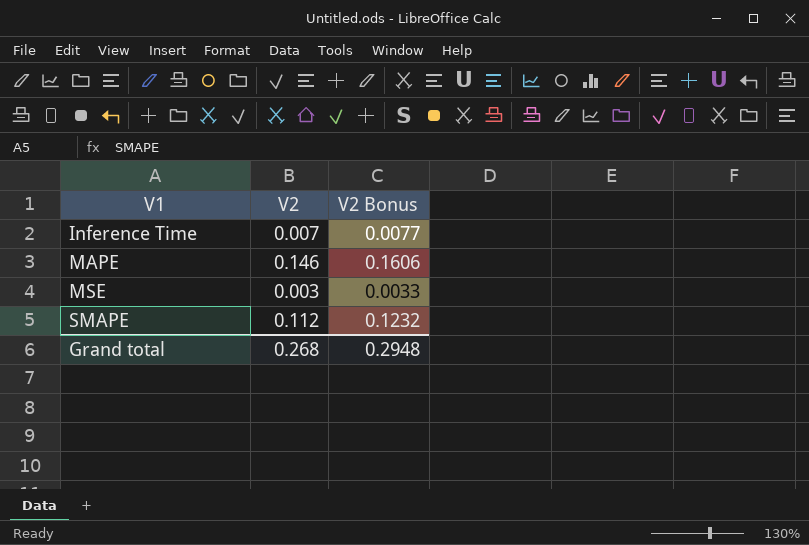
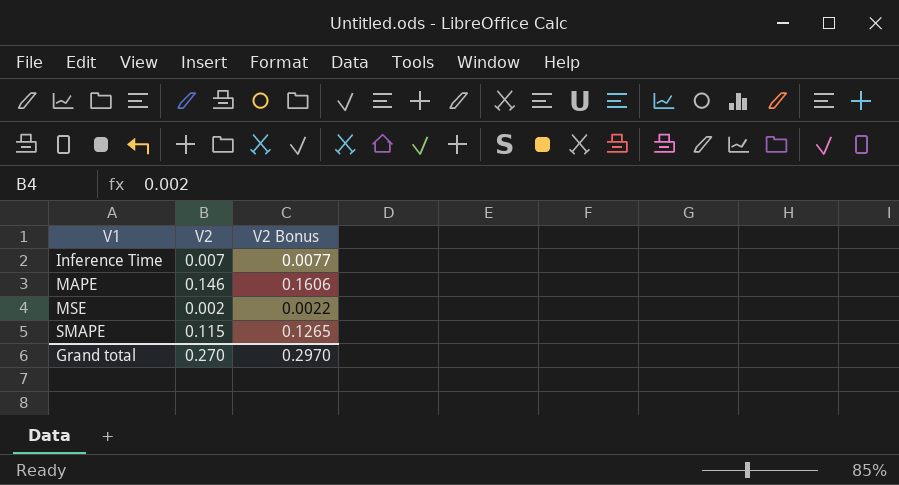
MSE | V2: 0.003 -> 0.002
MSE | V2 Bonus: 0.0033 -> 0.0022
SMAPE | V2: 0.112 -> 0.115
SMAPE | V2 Bonus: 0.1232 -> 0.1265
Grand total | V2: 0.268 -> 0.270
Grand total | V2 Bonus: 0.2948 -> 0.2970

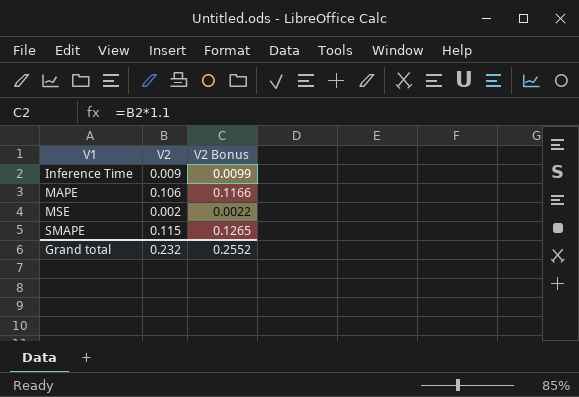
Inference Time | V2: 0.007 -> 0.009
Inference Time | V2 Bonus: 0.0077 -> 0.0099
MAPE | V2: 0.146 -> 0.106
MAPE | V2 Bonus: 0.1606 -> 0.1166
Grand total | V2: 0.270 -> 0.232
Grand total | V2 Bonus: 0.2970 -> 0.2552

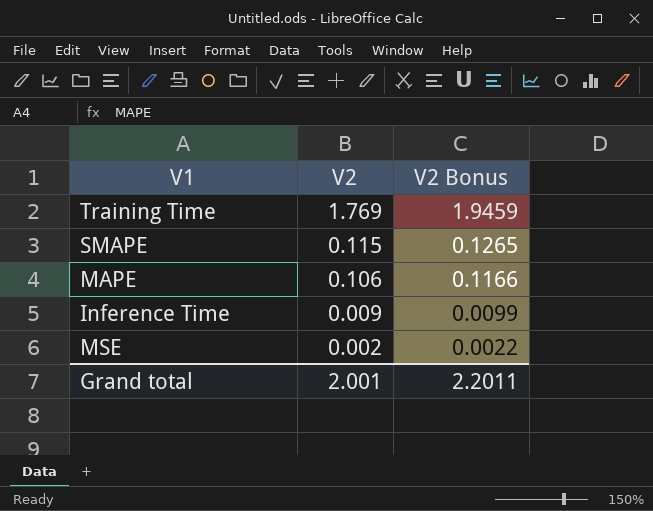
row order: V1 ascending -> V2 descending
row Training Time: none -> 1.769 | 1.9459
Grand total | V2: 0.232 -> 2.001
Grand total | V2 Bonus: 0.2552 -> 2.2011

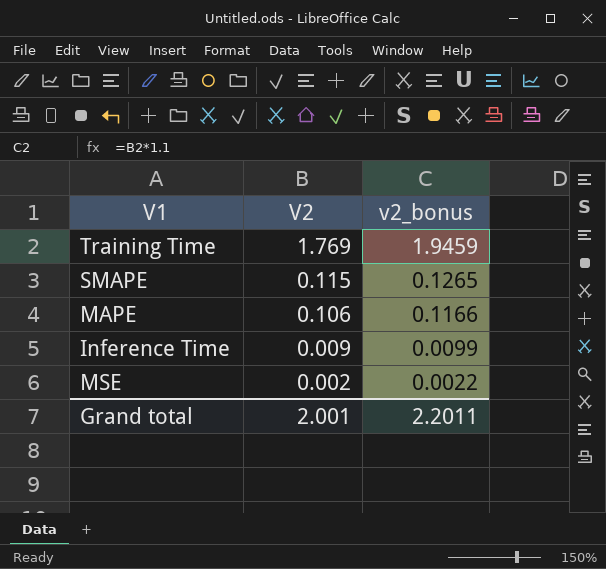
column name: V2 Bonus -> v2_bonus

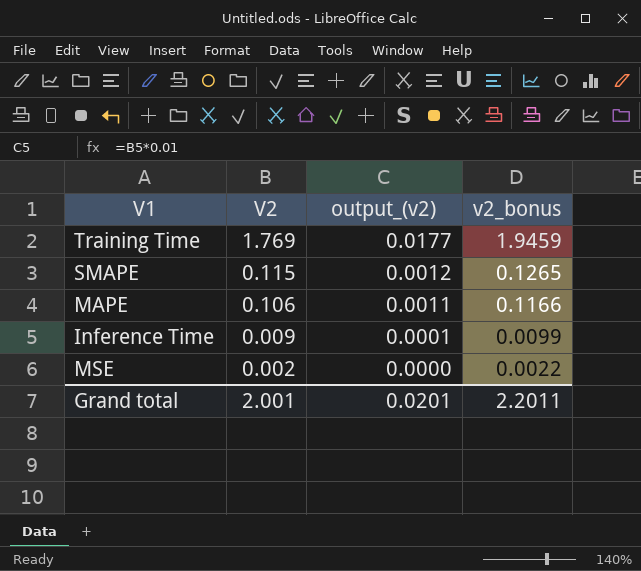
column output_(v2) | formula: none -> [V2] * 0.01

